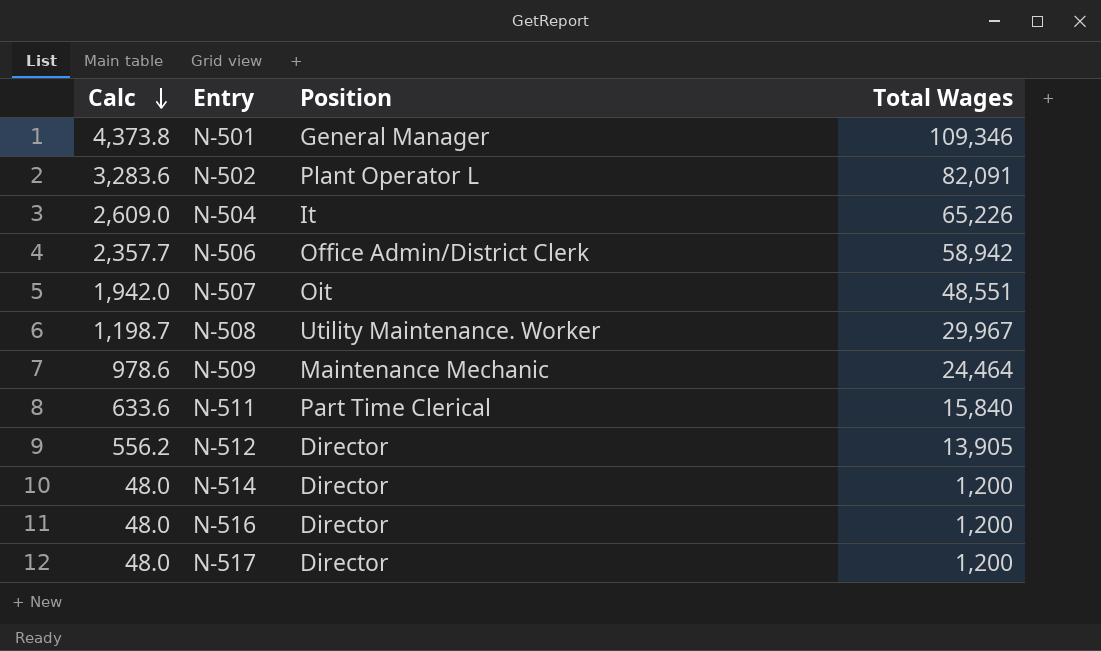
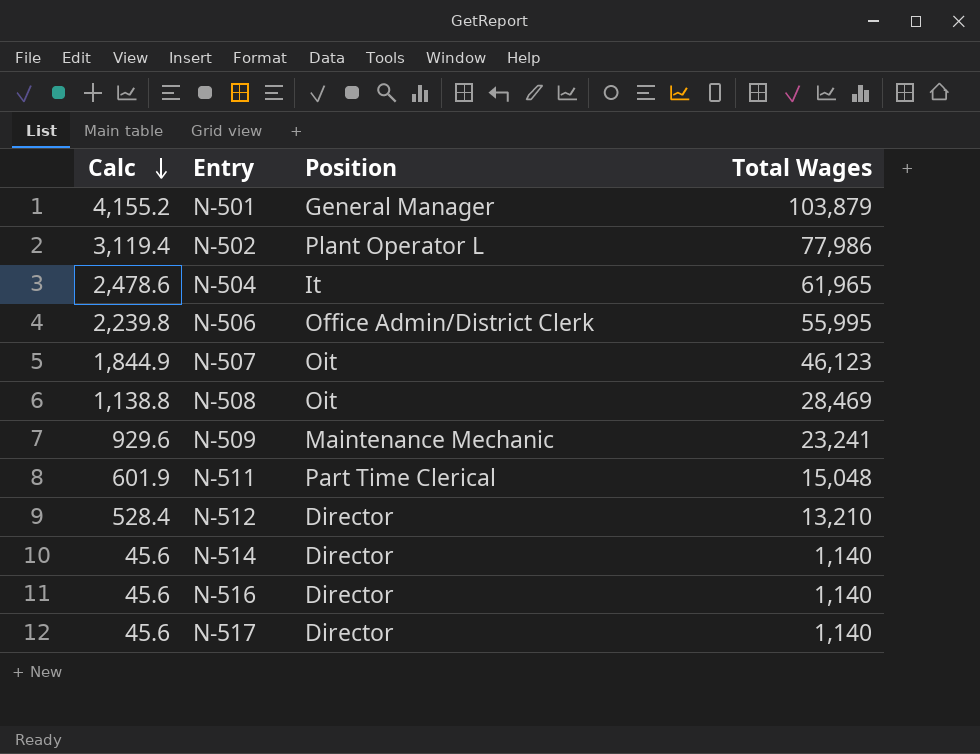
N-501 | Calc: 4,373.8 -> 4,155.2
N-501 | Total Wages: 109,346 -> 103,879
N-502 | Calc: 3,283.6 -> 3,119.4
N-502 | Total Wages: 82,091 -> 77,986
N-504 | Calc: 2,609.0 -> 2,478.6
N-504 | Total Wages: 65,226 -> 61,965
N-506 | Calc: 2,357.7 -> 2,239.8
N-506 | Total Wages: 58,942 -> 55,995
N-507 | Calc: 1,942.0 -> 1,844.9
N-507 | Total Wages: 48,551 -> 46,123
N-508 | Calc: 1,198.7 -> 1,138.8
N-508 | Position: Utility Maintenance. Worker -> Oit
N-508 | Total Wages: 29,967 -> 28,469
N-509 | Calc: 978.6 -> 929.6
N-509 | Total Wages: 24,464 -> 23,241
N-511 | Calc: 633.6 -> 601.9
N-511 | Total Wages: 15,840 -> 15,048
N-512 | Calc: 556.2 -> 528.4
N-512 | Total Wages: 13,905 -> 13,210
N-514 | Calc: 48.0 -> 45.6
N-514 | Total Wages: 1,200 -> 1,140
N-516 | Calc: 48.0 -> 45.6
N-516 | Total Wages: 1,200 -> 1,140
N-517 | Calc: 48.0 -> 45.6
N-517 | Total Wages: 1,200 -> 1,140

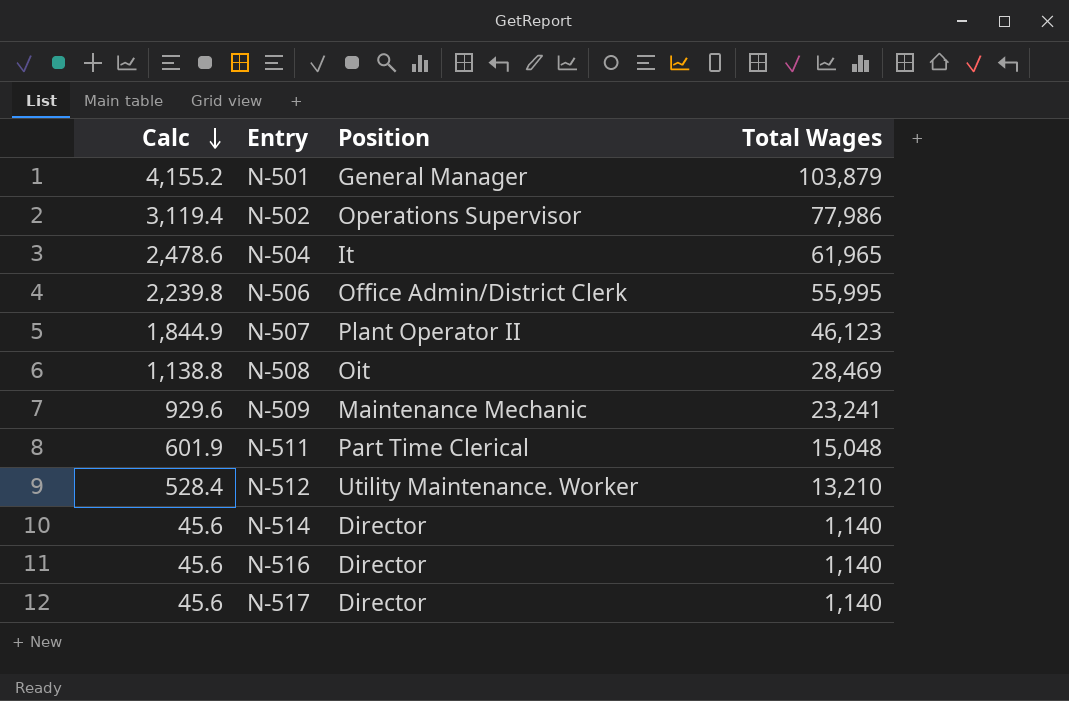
N-502 | Position: Plant Operator L -> Operations Supervisor
N-507 | Position: Oit -> Plant Operator II
N-512 | Position: Director -> Utility Maintenance. Worker

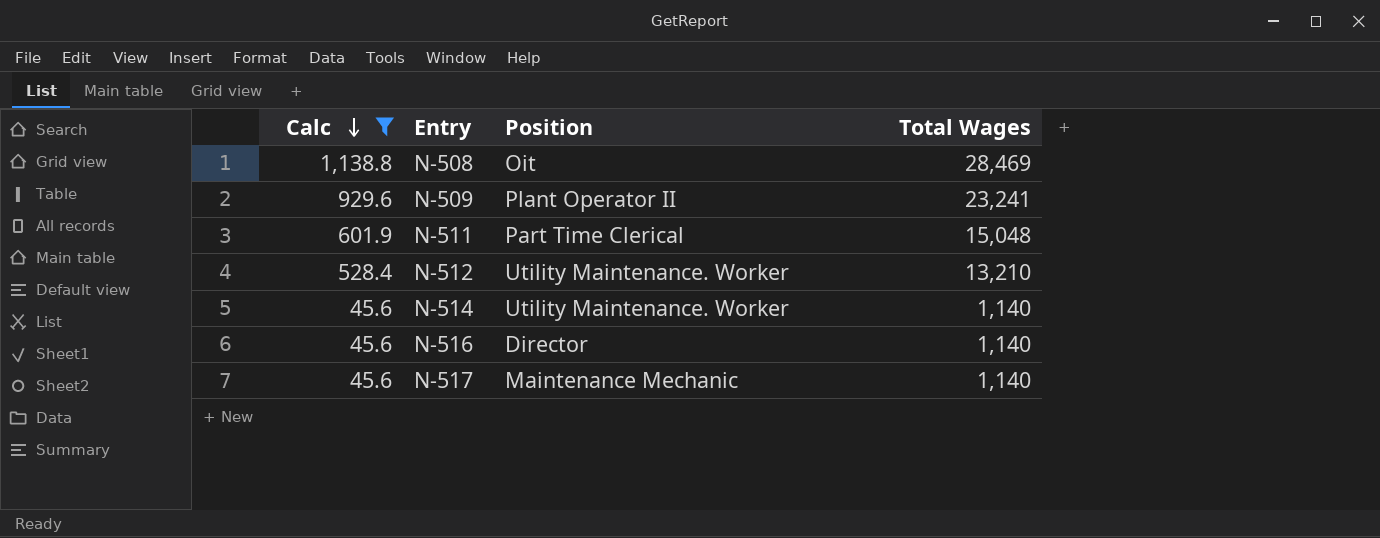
filter: none -> Calc <= 1,138.8
N-509 | Position: Maintenance Mechanic -> Plant Operator II
N-514 | Position: Director -> Utility Maintenance. Worker
N-517 | Position: Director -> Maintenance Mechanic

